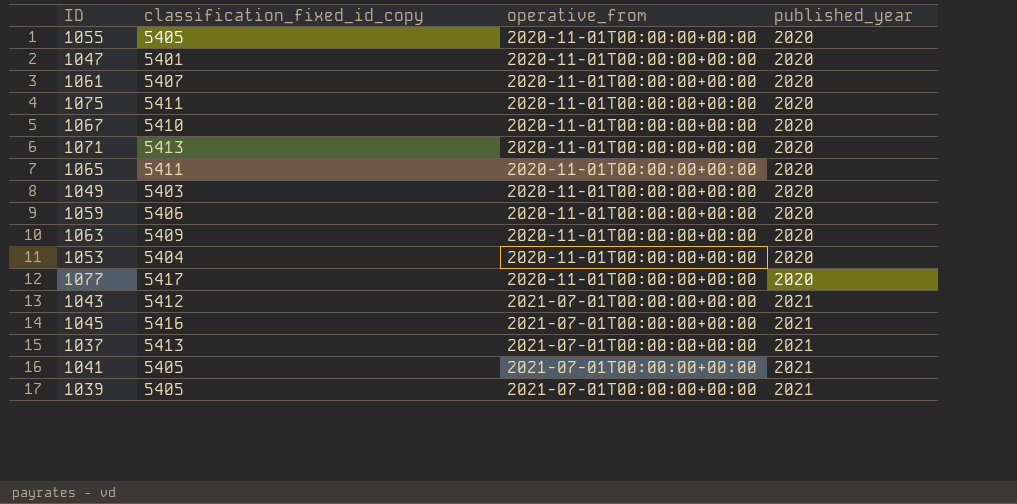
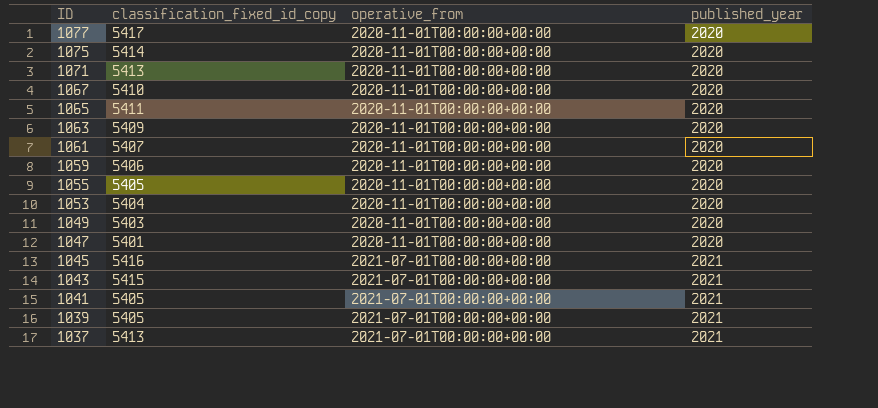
row order: operative_from ascending -> ID descending
1075 | classification_fixed_id_copy: 5411 -> 5414
1043 | classification_fixed_id_copy: 5412 -> 5415

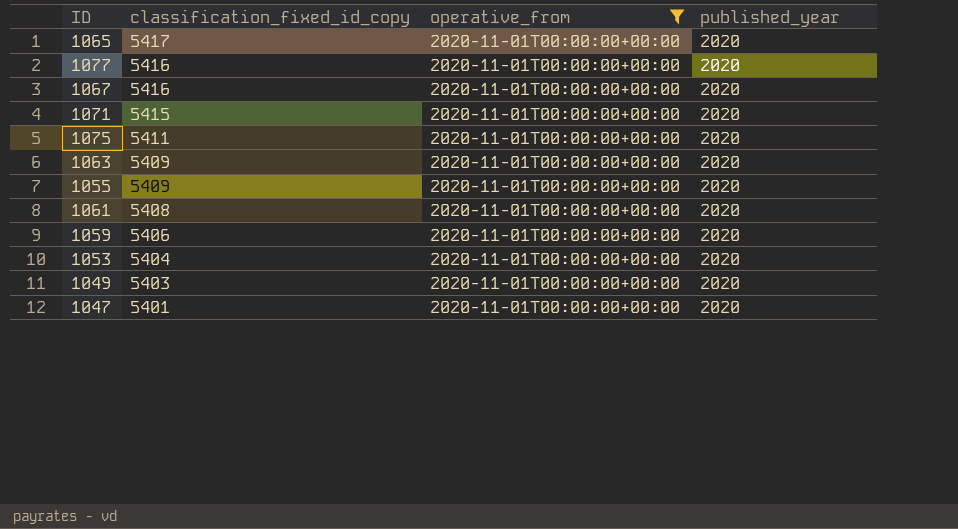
filter: none -> operative_from = 2020-11-01T00:00:00+00:00
row order: ID descending -> classification_fixed_id_copy descending
1065 | classification_fixed_id_copy: 5411 -> 5417
1077 | classification_fixed_id_copy: 5417 -> 5416
1067 | classification_fixed_id_copy: 5410 -> 5416
1071 | classification_fixed_id_copy: 5413 -> 5415
1075 | classification_fixed_id_copy: 5414 -> 5411
1055 | classification_fixed_id_copy: 5405 -> 5409
1061 | classification_fixed_id_copy: 5407 -> 5408

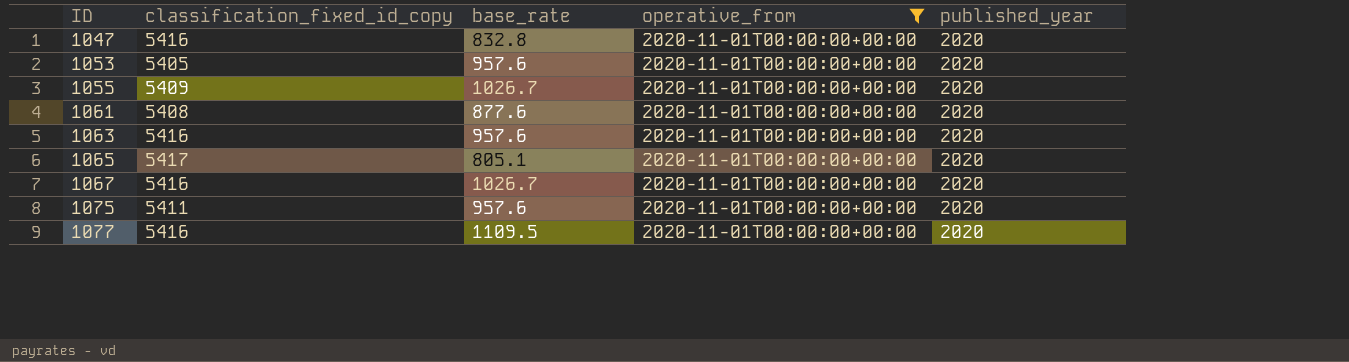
row order: classification_fixed_id_copy descending -> ID ascending
column base_rate | position: none -> 3
row 1071: 5415 | 2020-11-01T00:00:00+00:00 | 2020 -> none
row 1059: 5406 | 2020-11-01T00:00:00+00:00 | 2020 -> none
row 1049: 5403 | 2020-11-01T00:00:00+00:00 | 2020 -> none
1047 | classification_fixed_id_copy: 5401 -> 5416
1053 | classification_fixed_id_copy: 5404 -> 5405
1063 | classification_fixed_id_copy: 5409 -> 5416

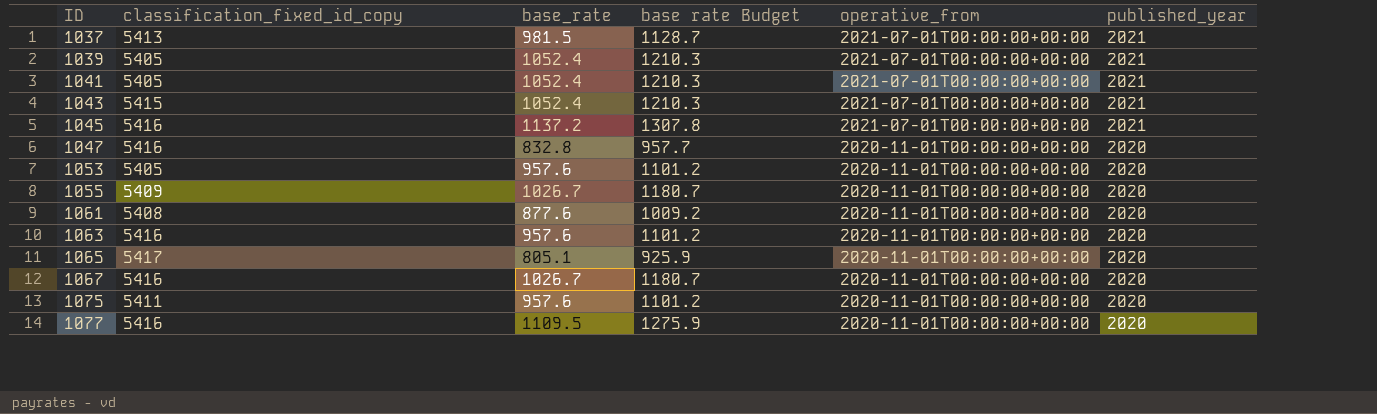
filter: operative_from = 2020-11-01T00:00:00+00:00 -> none
column base rate Budget | formula: none -> [base_rate] * 1.15

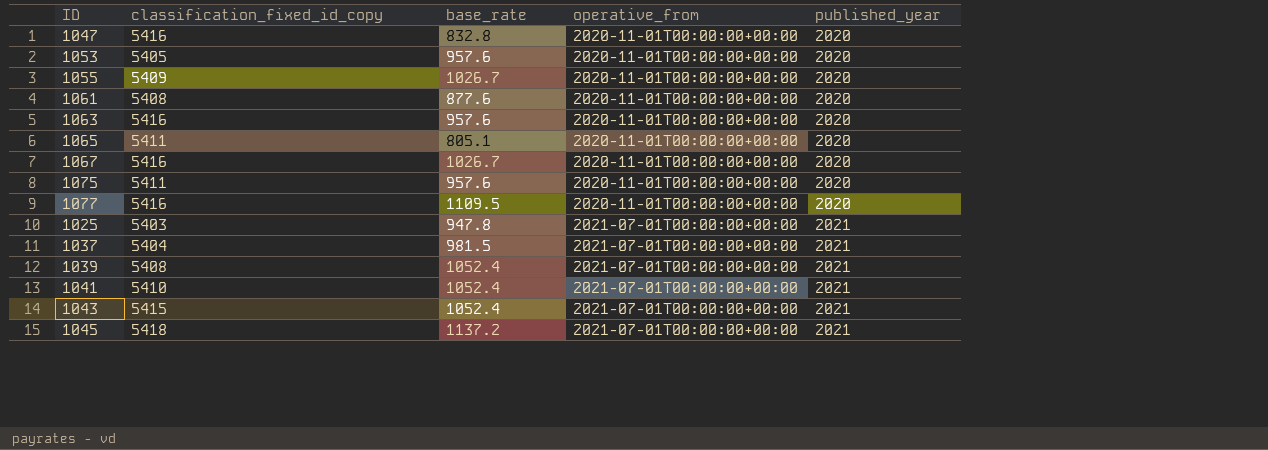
row order: ID ascending -> operative_from ascending
column base rate Budget | formula: [base_rate] * 1.15 -> none
1065 | classification_fixed_id_copy: 5417 -> 5411
row 1025: none -> 5403 | 947.8 | 2021-07-01T00:00:00+00:00 | 2021
1037 | classification_fixed_id_copy: 5413 -> 5404
1039 | classification_fixed_id_copy: 5405 -> 5408
1041 | classification_fixed_id_copy: 5405 -> 5410
1045 | classification_fixed_id_copy: 5416 -> 5418

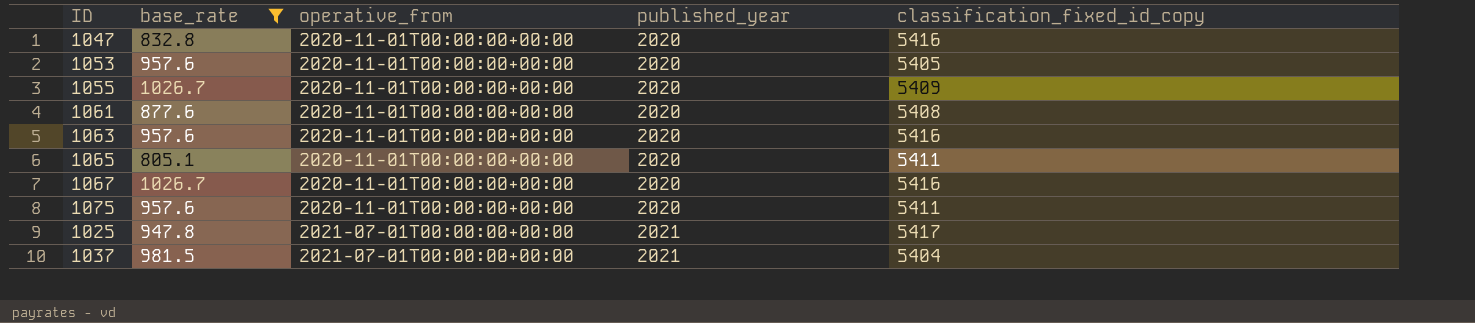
filter: none -> base_rate <= 1026.7
column classification_fixed_id_copy | position: 2 -> 5
1025 | classification_fixed_id_copy: 5403 -> 5417

